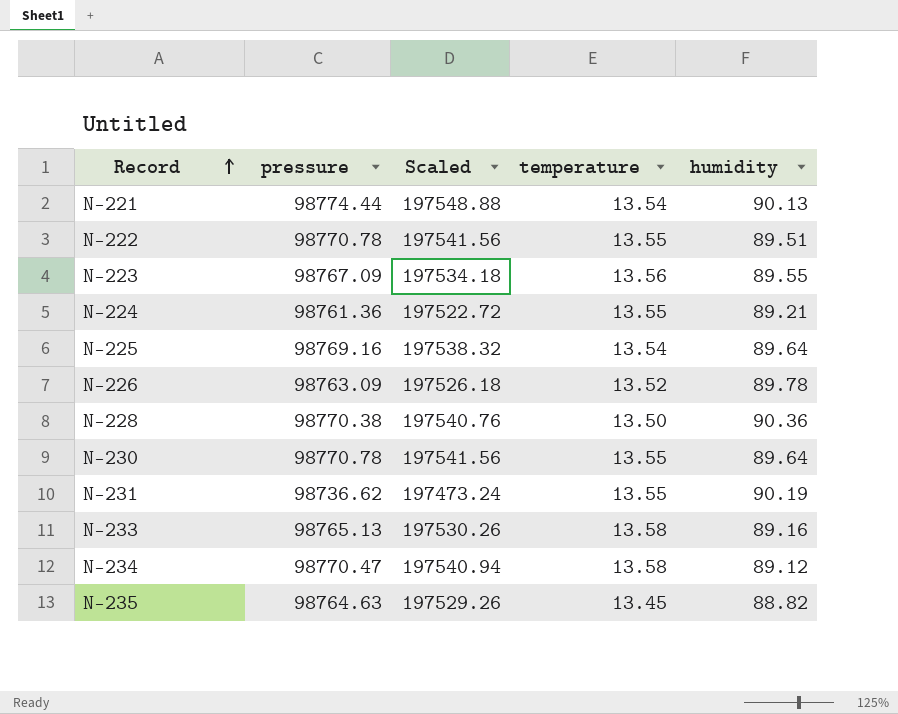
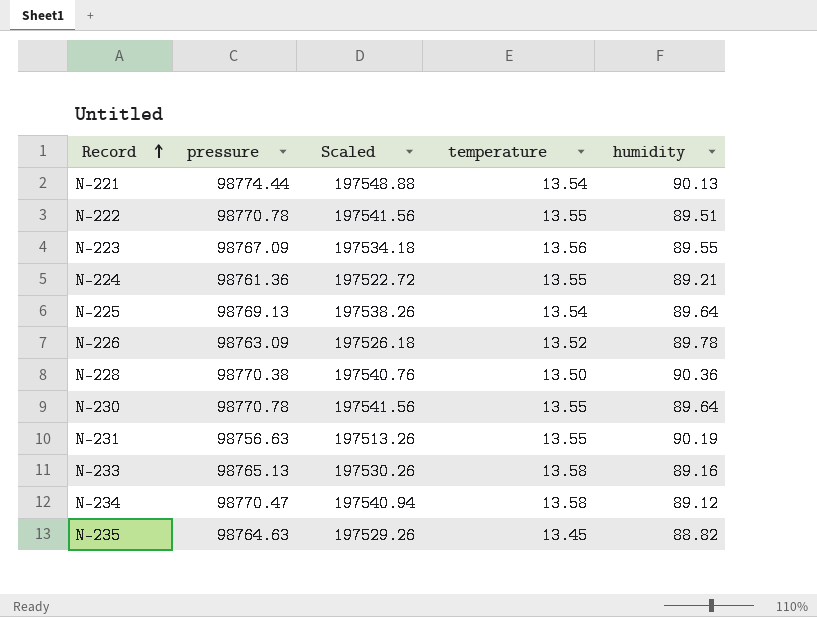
N-225 | pressure: 98769.16 -> 98769.13
N-225 | Scaled: 197538.32 -> 197538.26
N-231 | pressure: 98736.62 -> 98756.63
N-231 | Scaled: 197473.24 -> 197513.26

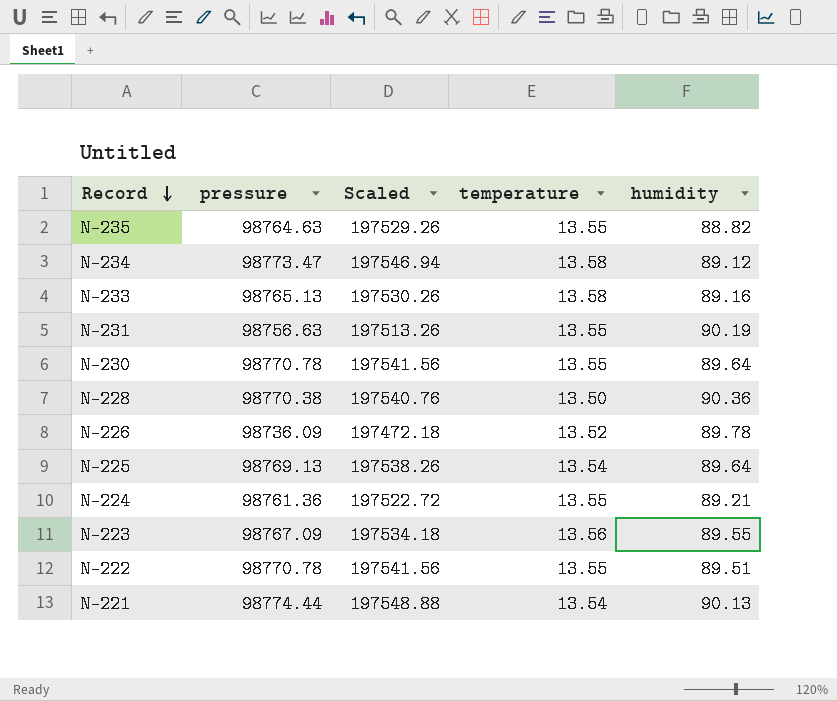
row order: Record ascending -> Record descending
N-235 | temperature: 13.45 -> 13.55
N-234 | pressure: 98770.47 -> 98773.47
N-234 | Scaled: 197540.94 -> 197546.94
N-226 | pressure: 98763.09 -> 98736.09
N-226 | Scaled: 197526.18 -> 197472.18

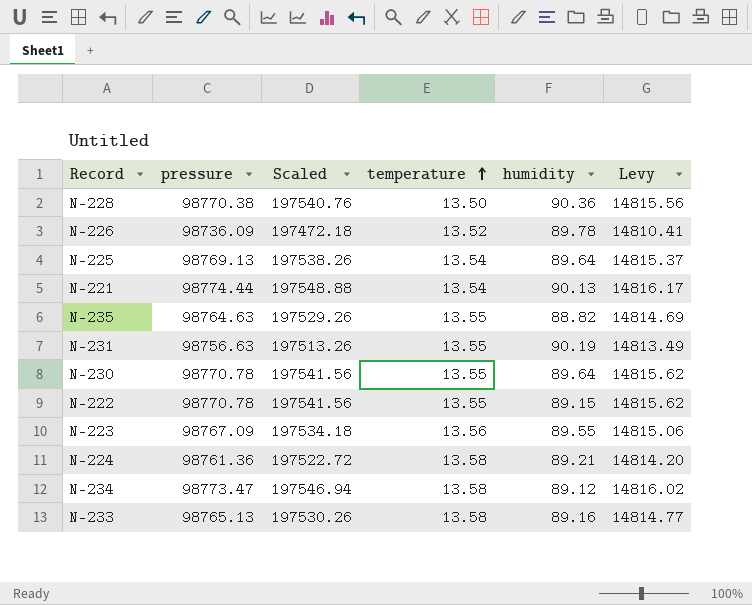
row order: Record descending -> temperature ascending
column Levy | formula: none -> [pressure] * 0.15
N-222 | humidity: 89.51 -> 89.15
N-224 | temperature: 13.55 -> 13.58

